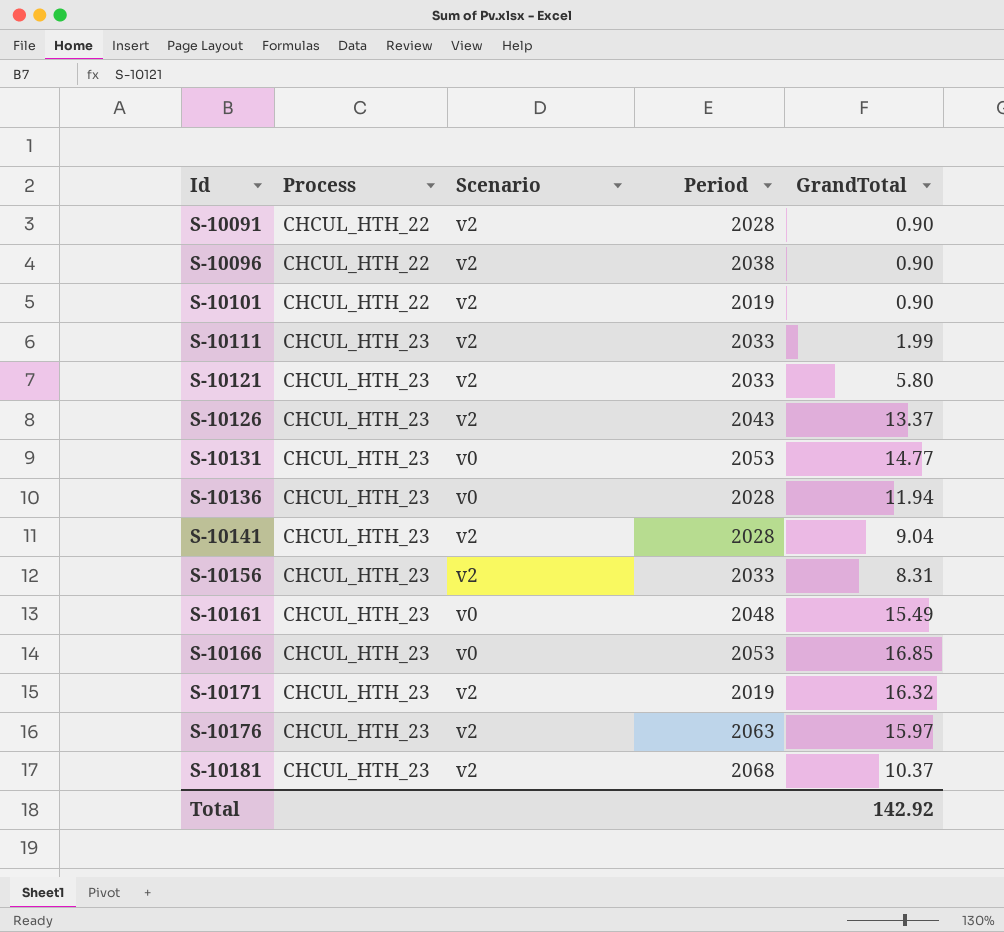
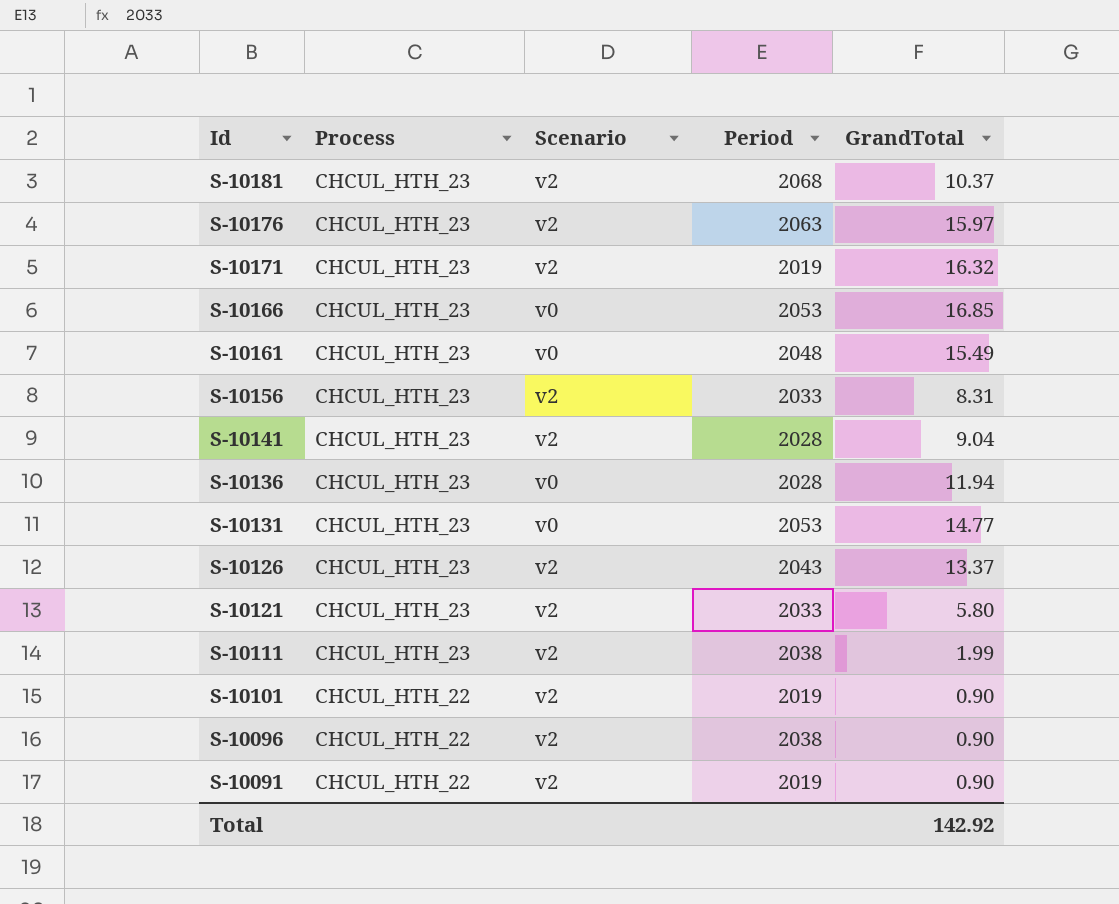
row order: Id ascending -> Id descending
S-10111 | Period: 2033 -> 2038
S-10091 | Period: 2028 -> 2019

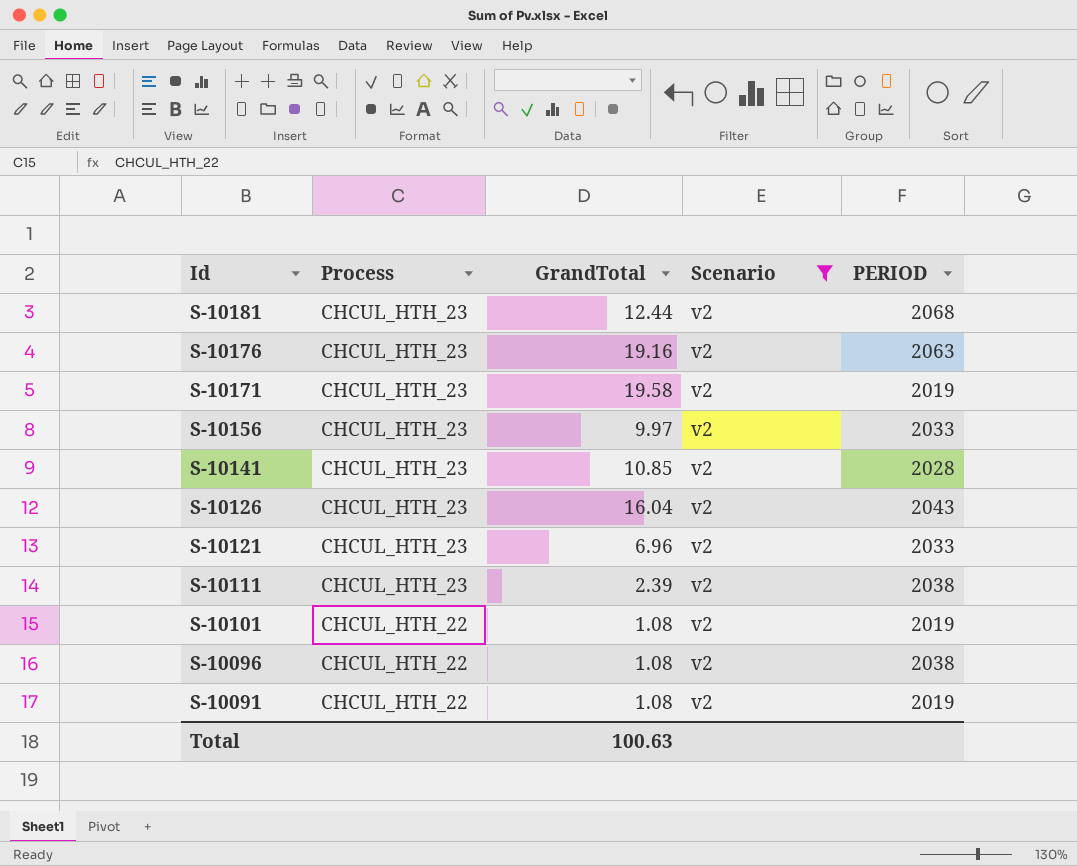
filter: none -> Scenario = v2
column GrandTotal | position: 5 -> 3
column name: Period -> PERIOD
S-10181 | GrandTotal: 10.37 -> 12.44
S-10176 | GrandTotal: 15.97 -> 19.16
S-10171 | GrandTotal: 16.32 -> 19.58
S-10156 | GrandTotal: 8.31 -> 9.97
S-10141 | GrandTotal: 9.04 -> 10.85
S-10126 | GrandTotal: 13.37 -> 16.04
S-10121 | GrandTotal: 5.80 -> 6.96
S-10111 | GrandTotal: 1.99 -> 2.39
S-10101 | GrandTotal: 0.90 -> 1.08
S-10096 | GrandTotal: 0.90 -> 1.08
S-10091 | GrandTotal: 0.90 -> 1.08
Total | GrandTotal: 142.92 -> 100.63

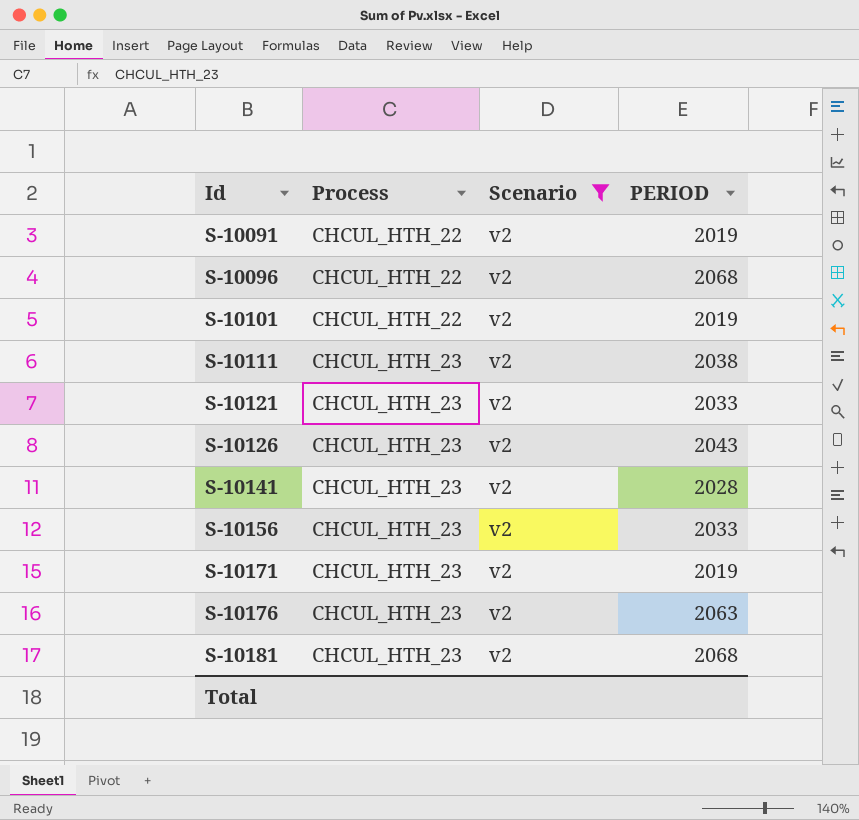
row order: Id descending -> Id ascending
column GrandTotal | position: 3 -> none
S-10096 | PERIOD: 2038 -> 2068

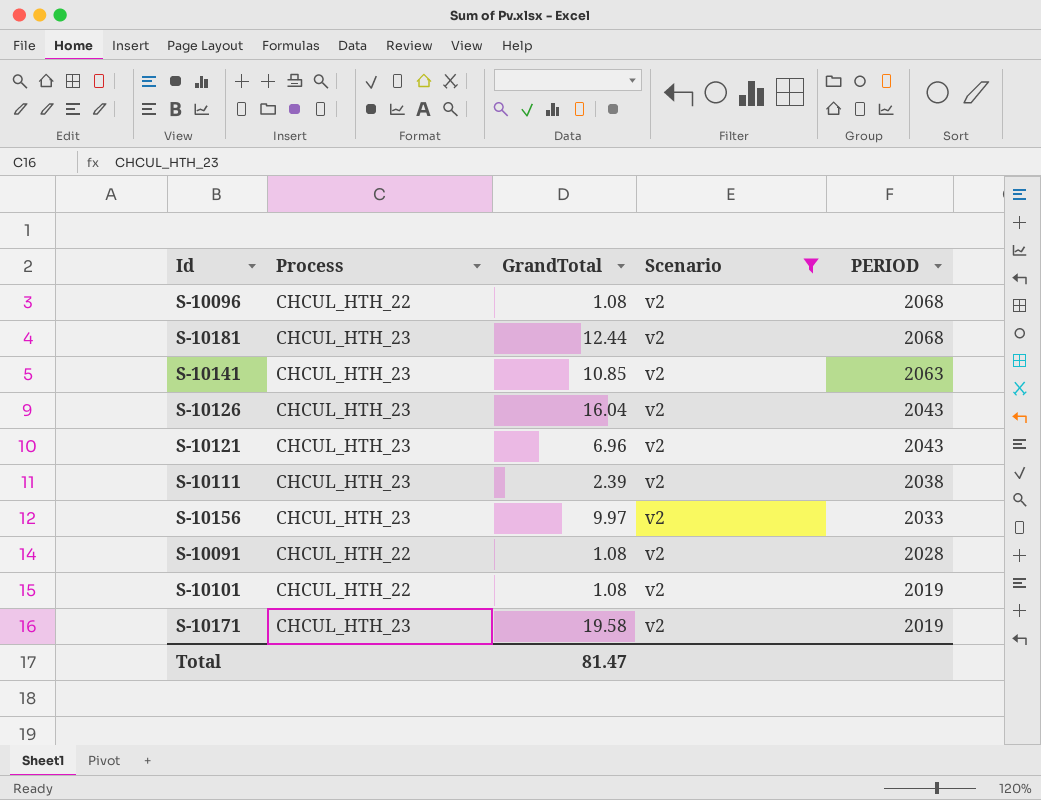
row order: Id ascending -> PERIOD descending
column GrandTotal | position: none -> 3
row S-10176: CHCUL_HTH_23 | v2 | 2063 -> none
S-10141 | PERIOD: 2028 -> 2063
S-10121 | PERIOD: 2033 -> 2043
S-10091 | PERIOD: 2019 -> 2028

